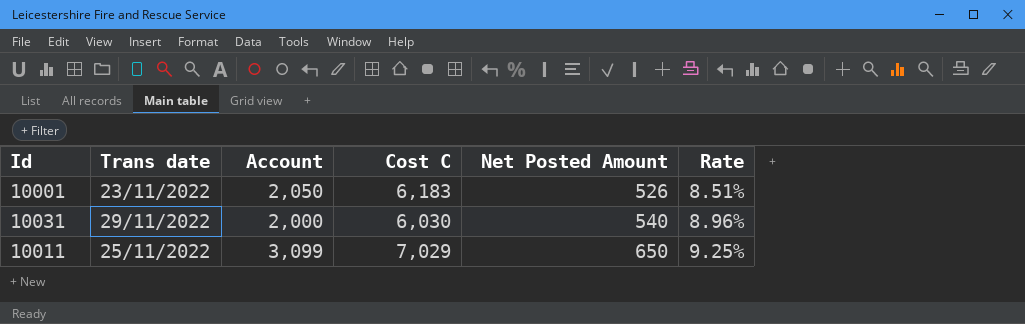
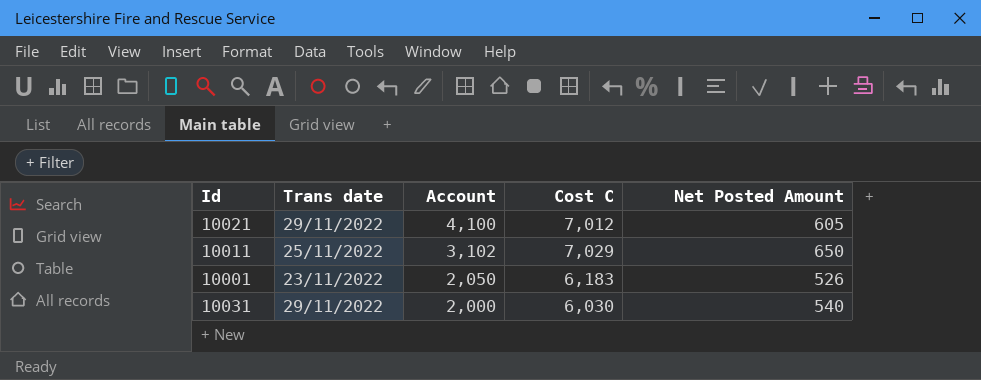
row order: Net Posted Amount ascending -> Account descending
column Rate | formula: [Net Posted Amount] / [Cost C] -> none
row 10021: none -> 29/11/2022 | 4,100 | 7,012 | 605
10011 | Account: 3,099 -> 3,102

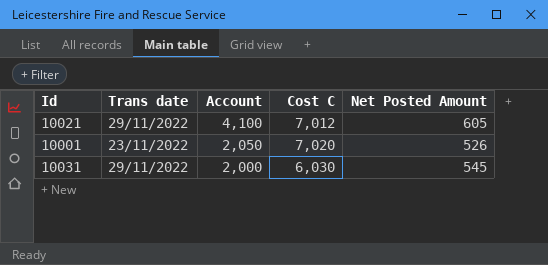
row 10011: 25/11/2022 | 3,102 | 7,029 | 650 -> none
10001 | Cost C: 6,183 -> 7,020
10031 | Net Posted Amount: 540 -> 545

